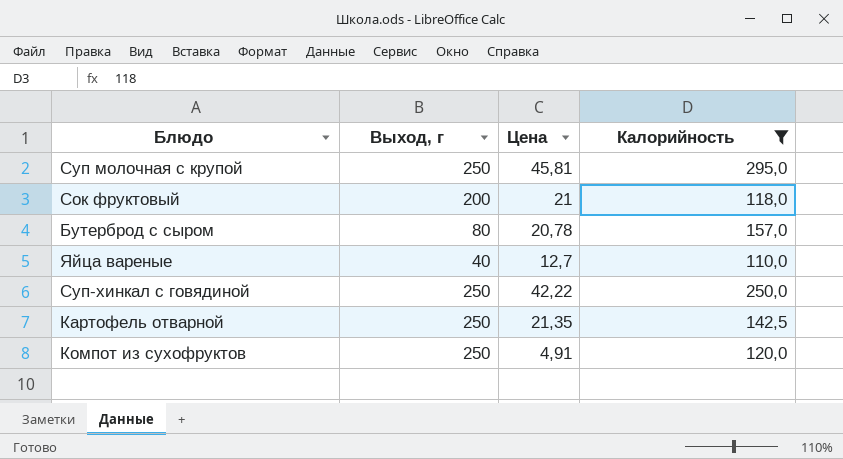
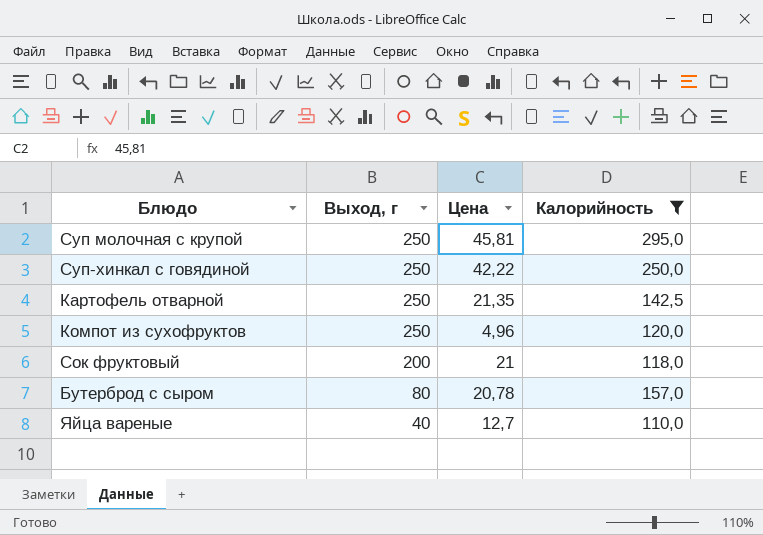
row order: none -> Выход, г descending
Компот из сухофруктов | Цена: 4,91 -> 4,96

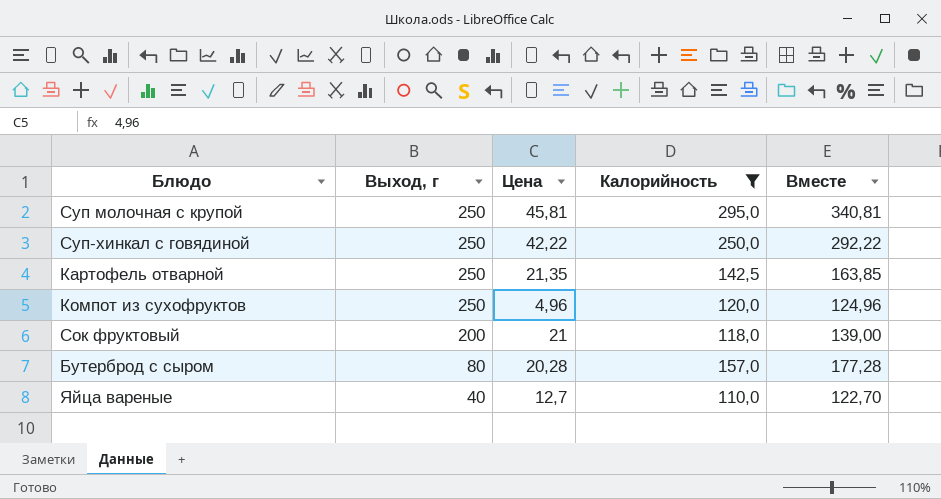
column Вместе | formula: none -> [Цена] + [Калорийность]
Бутерброд с сыром | Цена: 20,78 -> 20,28

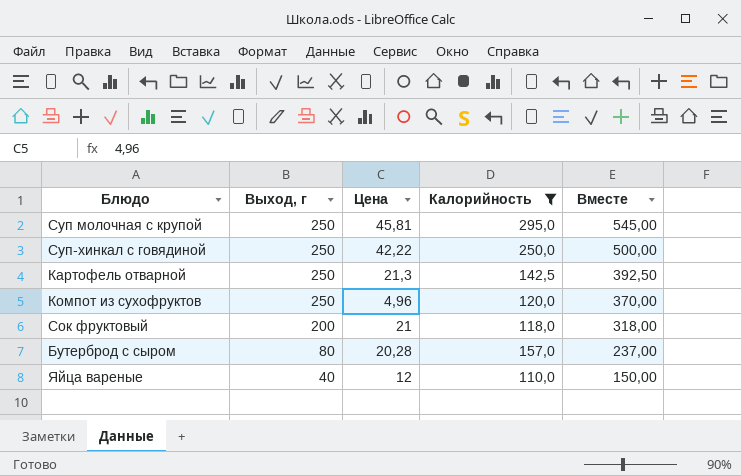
column Вместе | formula: [Цена] + [Калорийность] -> [Выход, г] + [Калорийность]
Картофель отварной | Цена: 21,35 -> 21,3
Яйца вареные | Цена: 12,7 -> 12

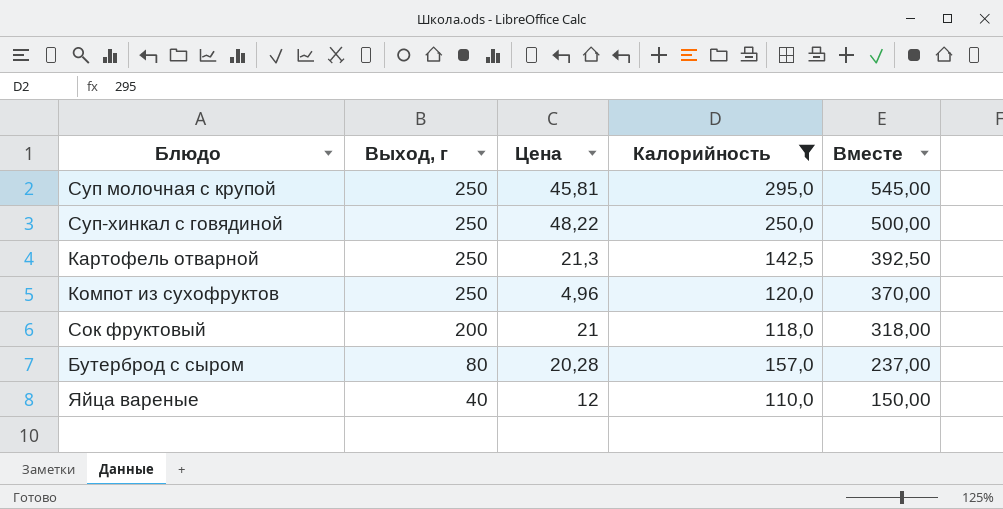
Суп-хинкал с говядиной | Цена: 42,22 -> 48,22

